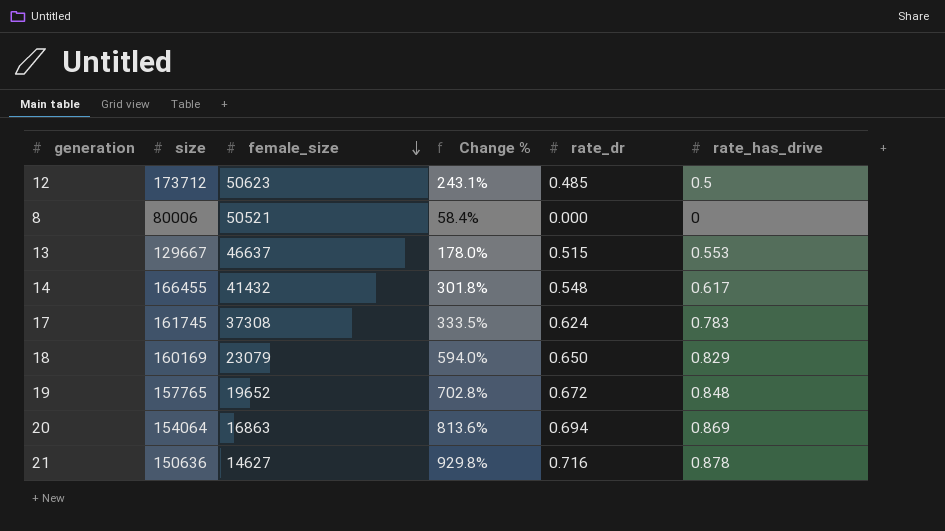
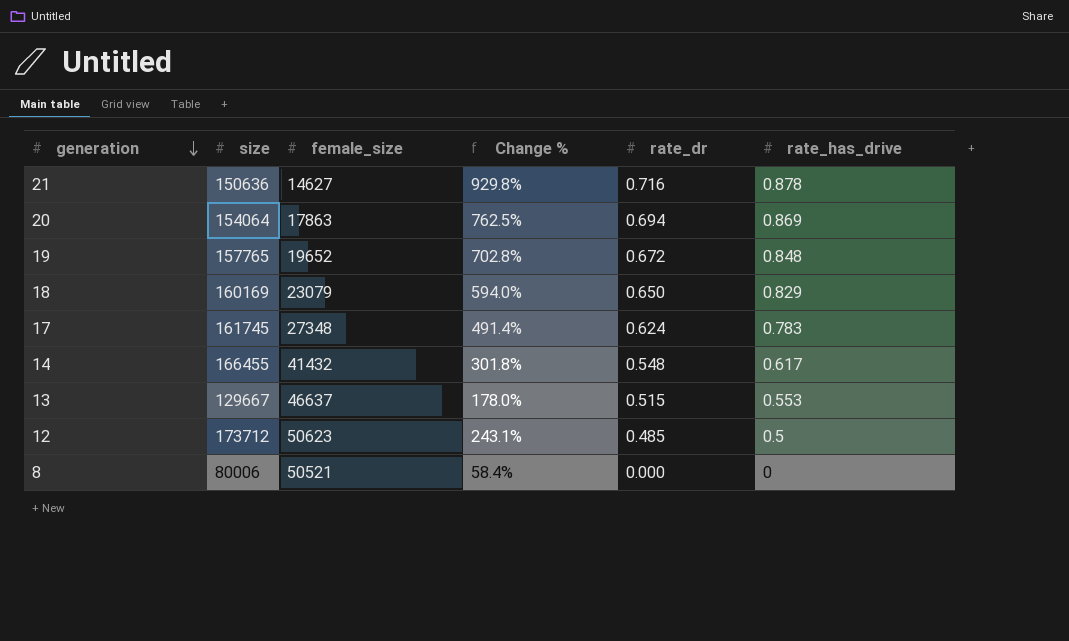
row order: female_size descending -> generation descending
20 | female_size: 16863 -> 17863
20 | Change %: 813.6% -> 762.5%
17 | female_size: 37308 -> 27348
17 | Change %: 333.5% -> 491.4%

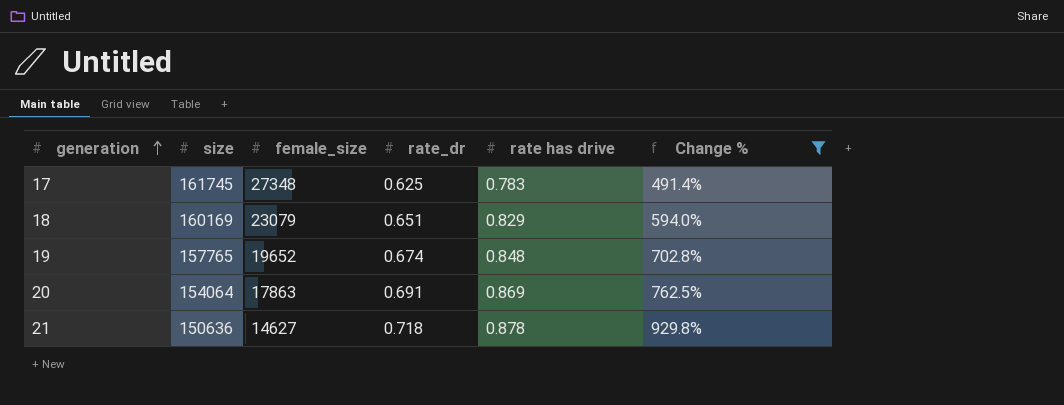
filter: none -> Change % >= 491.4%
row order: generation descending -> generation ascending
column name: rate_has_drive -> rate has drive
column Change % | position: 4 -> 6
17 | rate_dr: 0.624 -> 0.625
18 | rate_dr: 0.650 -> 0.651
19 | rate_dr: 0.672 -> 0.674
20 | rate_dr: 0.694 -> 0.691
21 | rate_dr: 0.716 -> 0.718

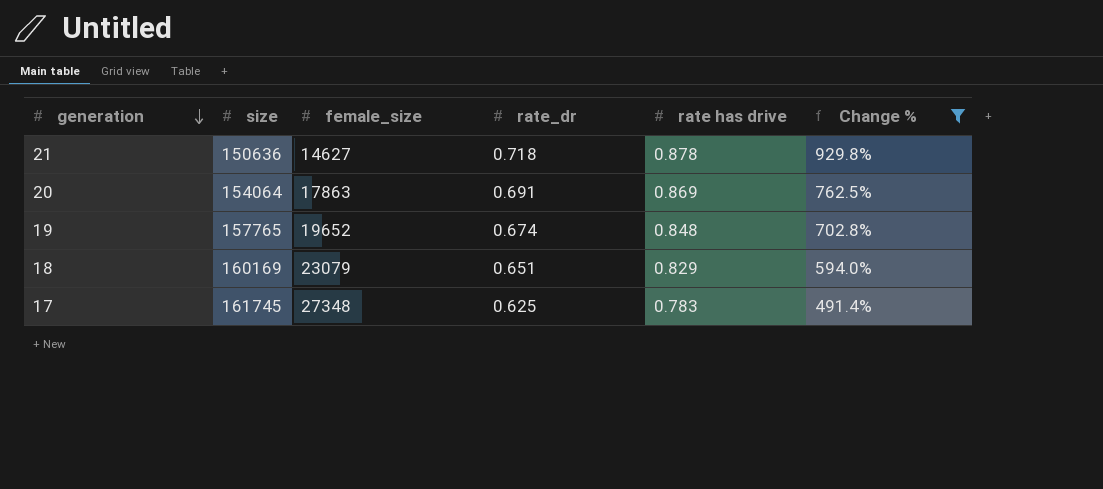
row order: generation ascending -> generation descending

